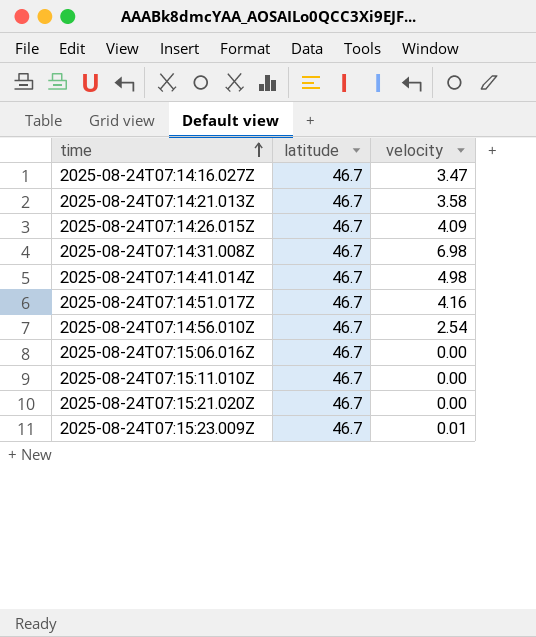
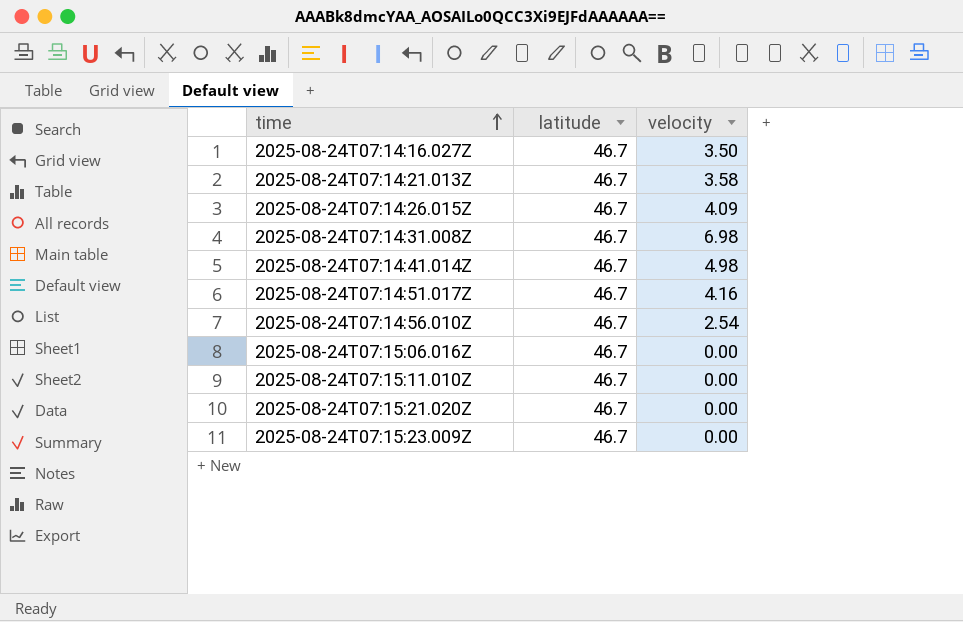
2025-08-24T07:14:16.027Z | velocity: 3.47 -> 3.50
2025-08-24T07:15:23.009Z | velocity: 0.01 -> 0.00

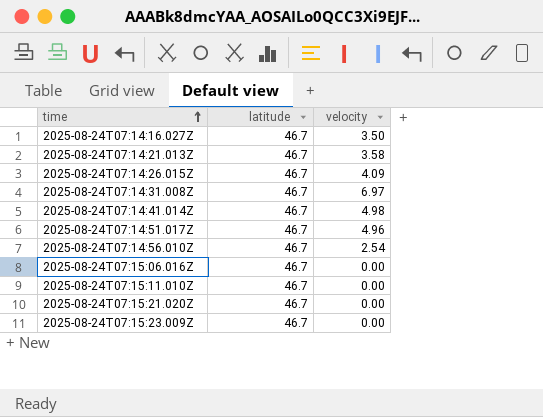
2025-08-24T07:14:31.008Z | velocity: 6.98 -> 6.97
2025-08-24T07:14:51.017Z | velocity: 4.16 -> 4.96

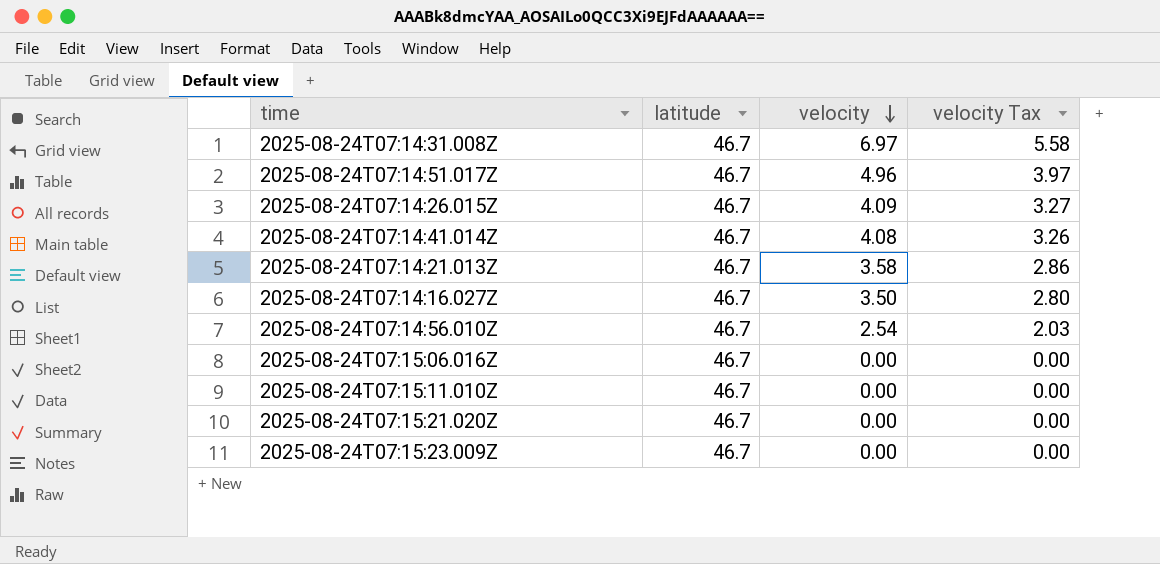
row order: time ascending -> velocity descending
column velocity Tax | formula: none -> [velocity] * 0.8
2025-08-24T07:14:41.014Z | velocity: 4.98 -> 4.08

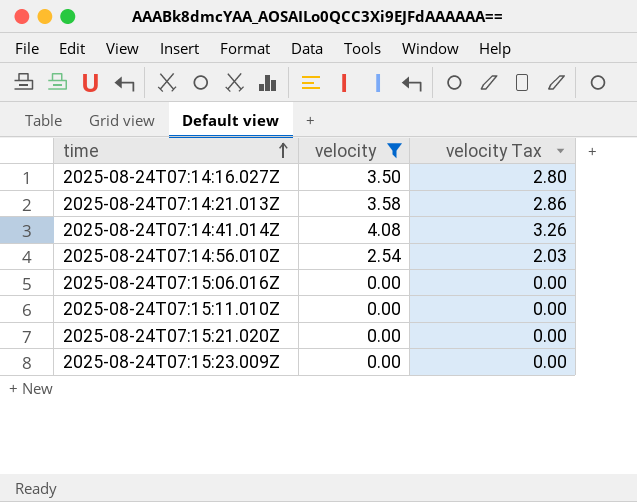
filter: none -> velocity <= 4.08
row order: velocity descending -> time ascending
column latitude | position: 2 -> none

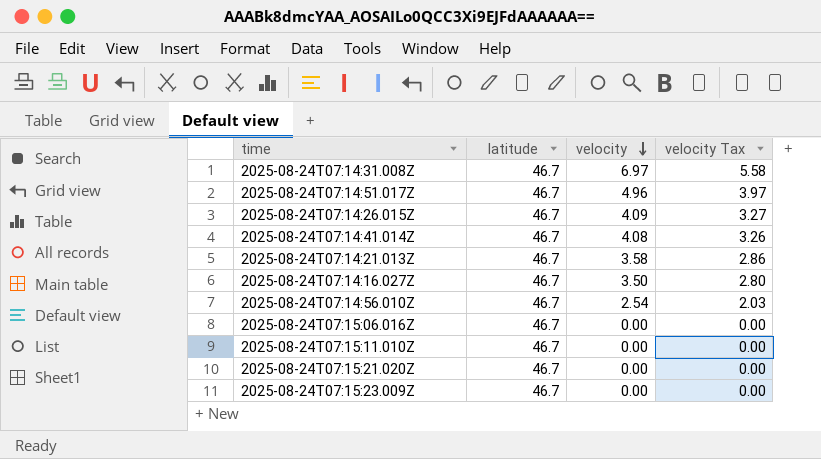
filter: velocity <= 4.08 -> none
row order: time ascending -> velocity descending
column latitude | position: none -> 2

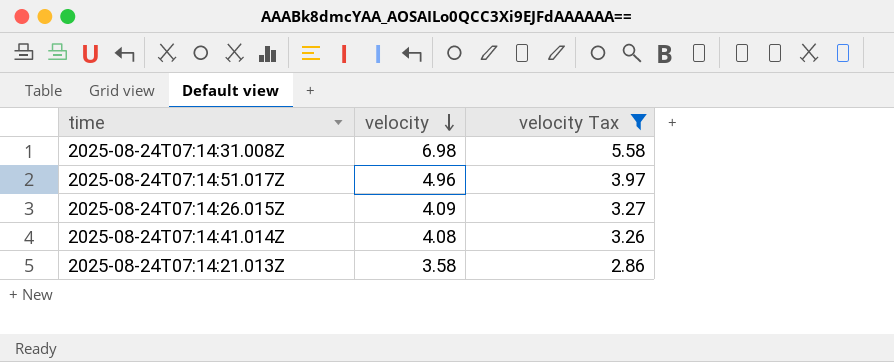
filter: none -> velocity Tax >= 2.86
column latitude | position: 2 -> none
2025-08-24T07:14:31.008Z | velocity: 6.97 -> 6.98

